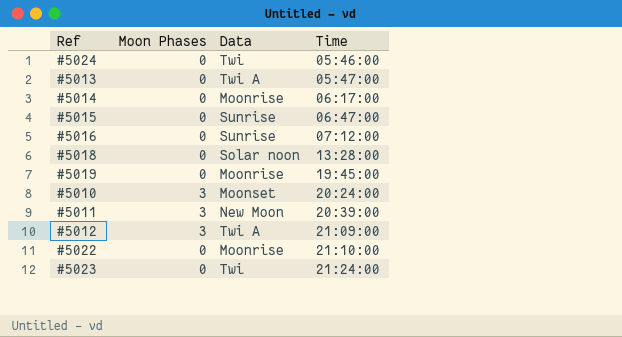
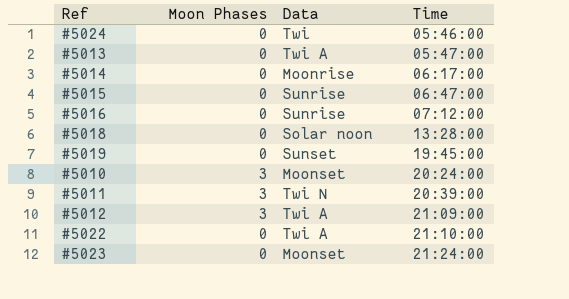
#5019 | Data: Moonrise -> Sunset
#5011 | Data: New Moon -> Twi N
#5022 | Data: Moonrise -> Twi A
#5023 | Data: Twi -> Moonset

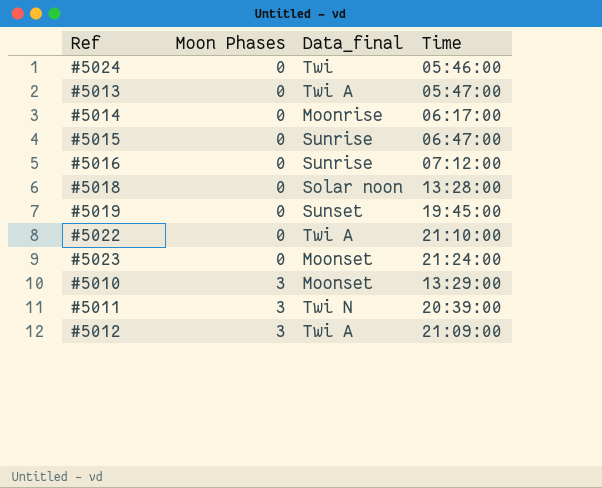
row order: Time ascending -> Moon Phases ascending
column name: Data -> Data_final
#5010 | Time: 20:24:00 -> 13:29:00

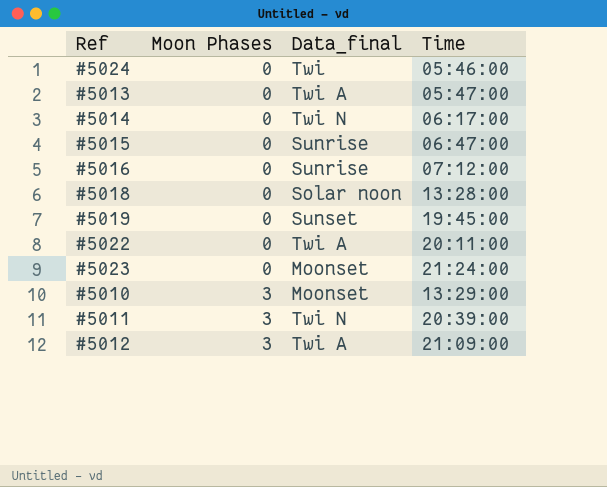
#5014 | Data_final: Moonrise -> Twi N
#5022 | Time: 21:10:00 -> 20:11:00

